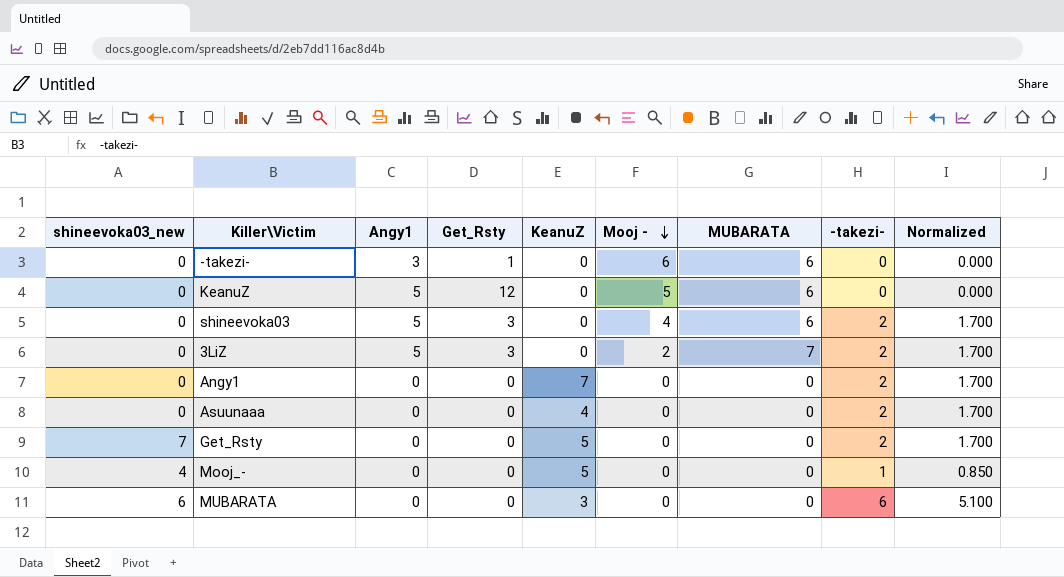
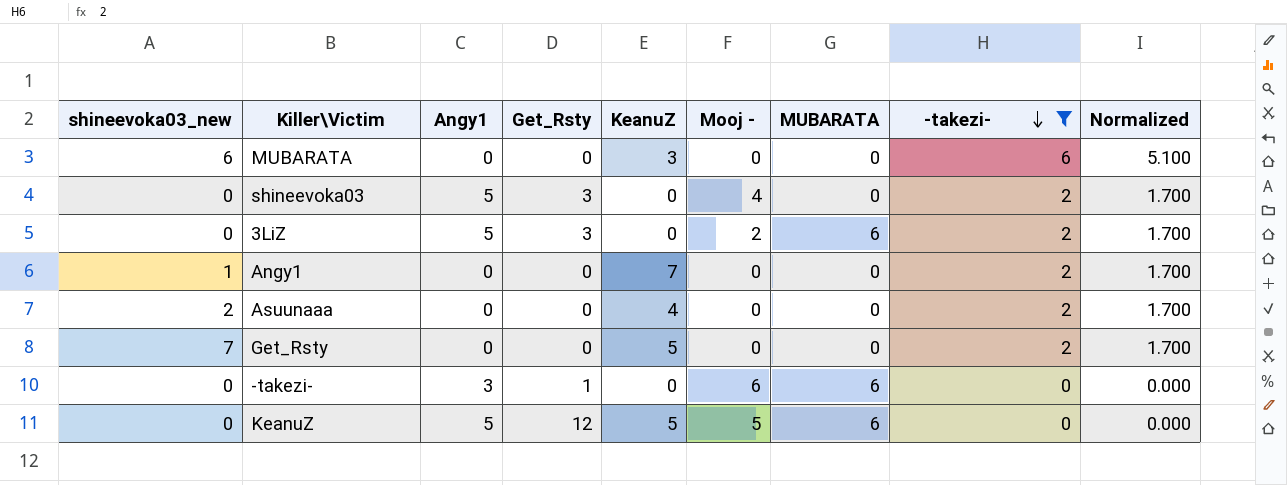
filter: none -> -takezi- != 1
row order: Mooj - descending -> -takezi- descending
shineevoka03 | MUBARATA: 6 -> 0
3LiZ | MUBARATA: 7 -> 6
Angy1 | shineevoka03_new: 0 -> 1
Asuunaaa | shineevoka03_new: 0 -> 2
KeanuZ | KeanuZ: 0 -> 5

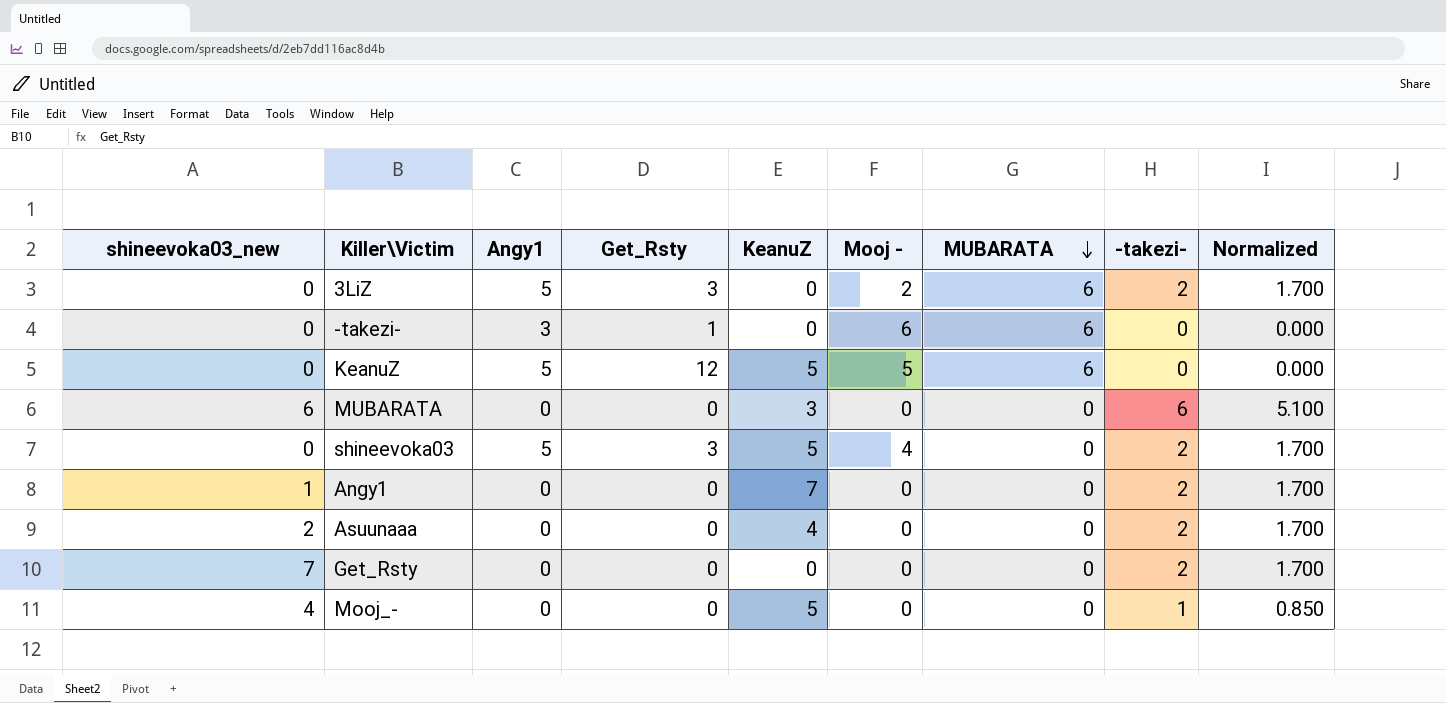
filter: -takezi- != 1 -> none
row order: -takezi- descending -> MUBARATA descending
shineevoka03 | KeanuZ: 0 -> 5
Get_Rsty | KeanuZ: 5 -> 0

